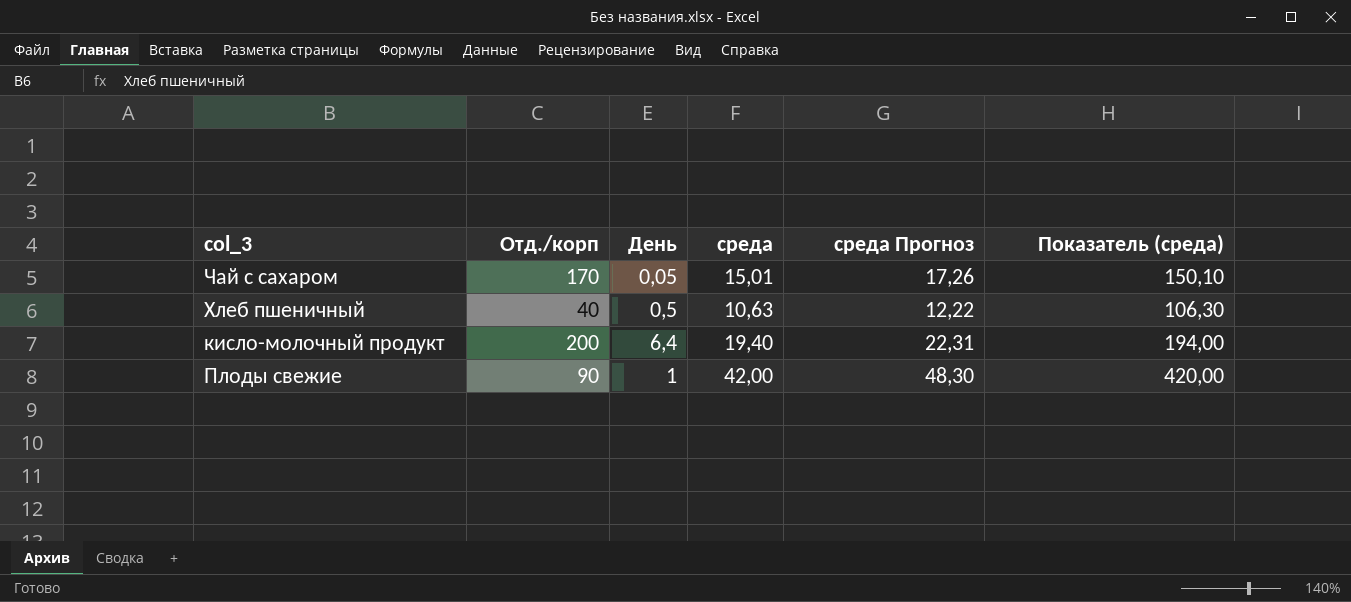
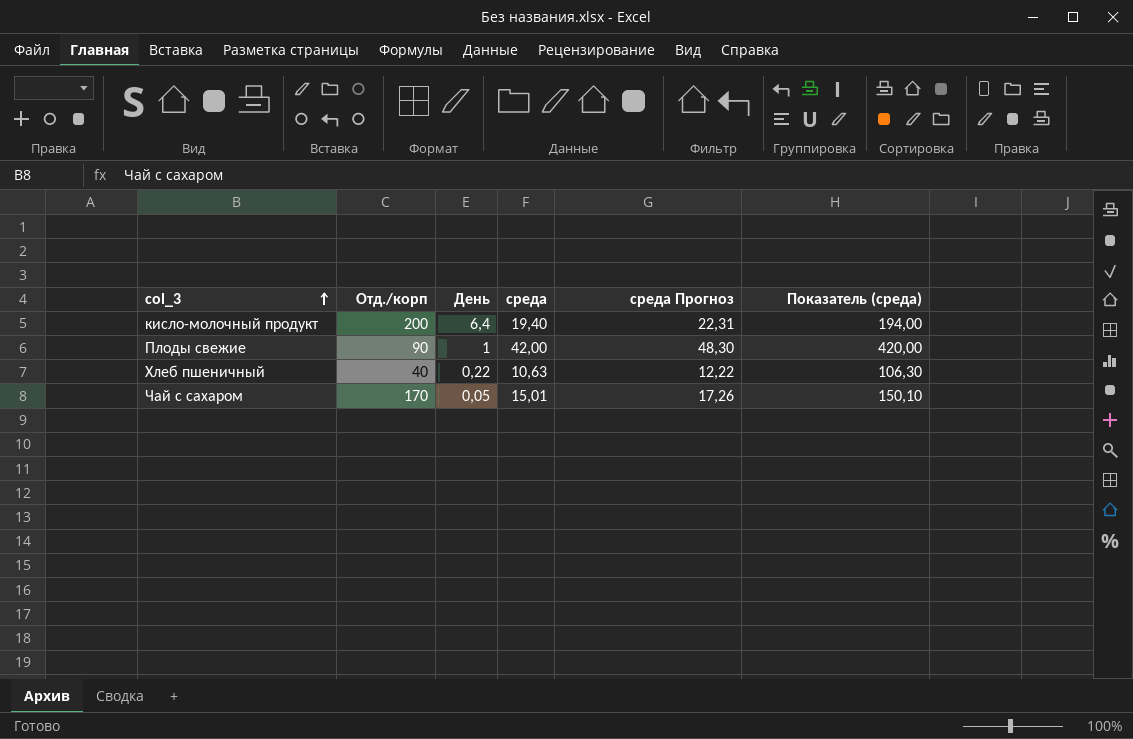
row order: none -> col_3 ascending
Хлеб пшеничный | День: 0,5 -> 0,22

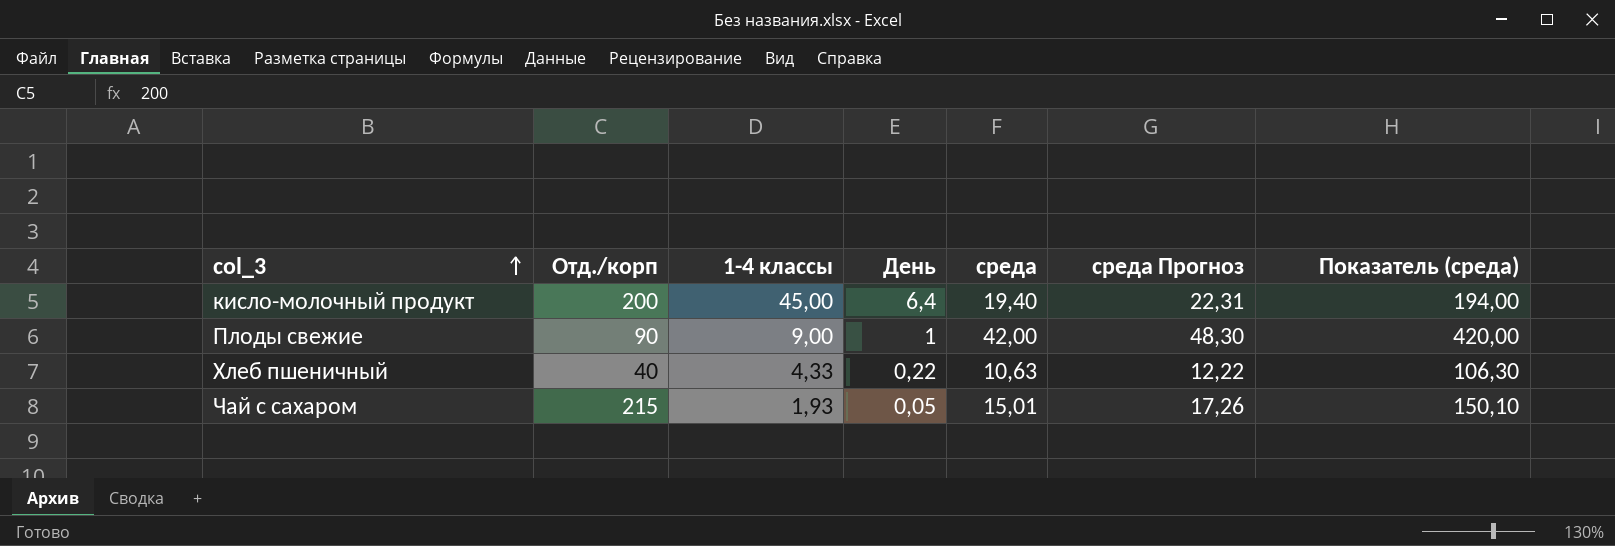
column 1-4 классы | position: none -> 3
Чай с сахаром | Отд./корп: 170 -> 215

